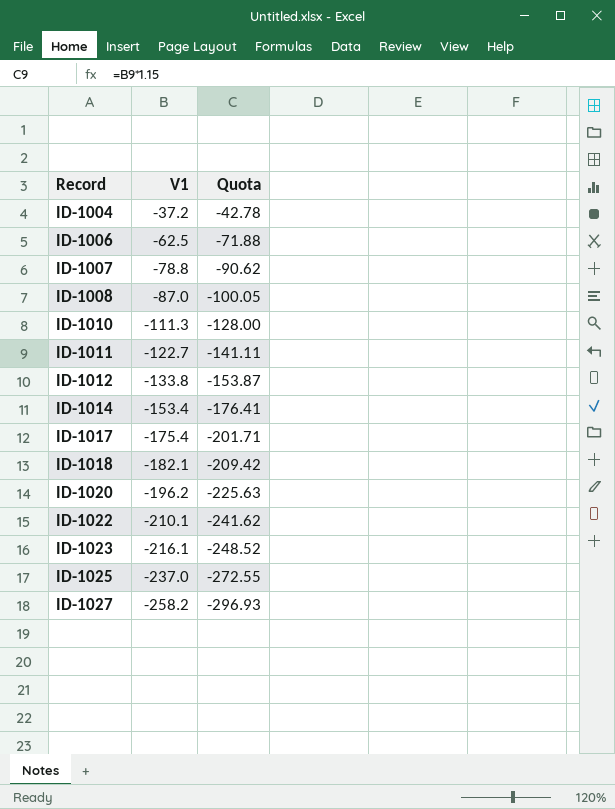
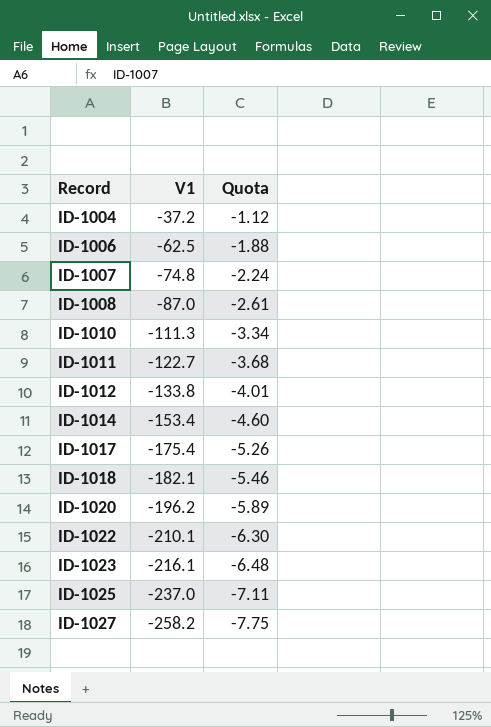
column Quota | formula: [V1] * 1.15 -> [V1] * 0.03
ID-1007 | V1: -78.8 -> -74.8

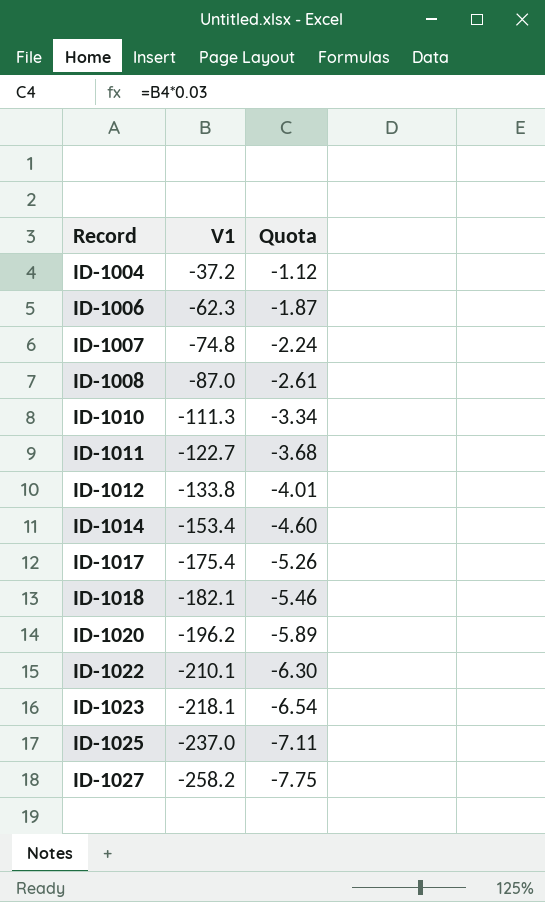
ID-1006 | V1: -62.5 -> -62.3
ID-1006 | Quota: -1.88 -> -1.87
ID-1023 | V1: -216.1 -> -218.1
ID-1023 | Quota: -6.48 -> -6.54

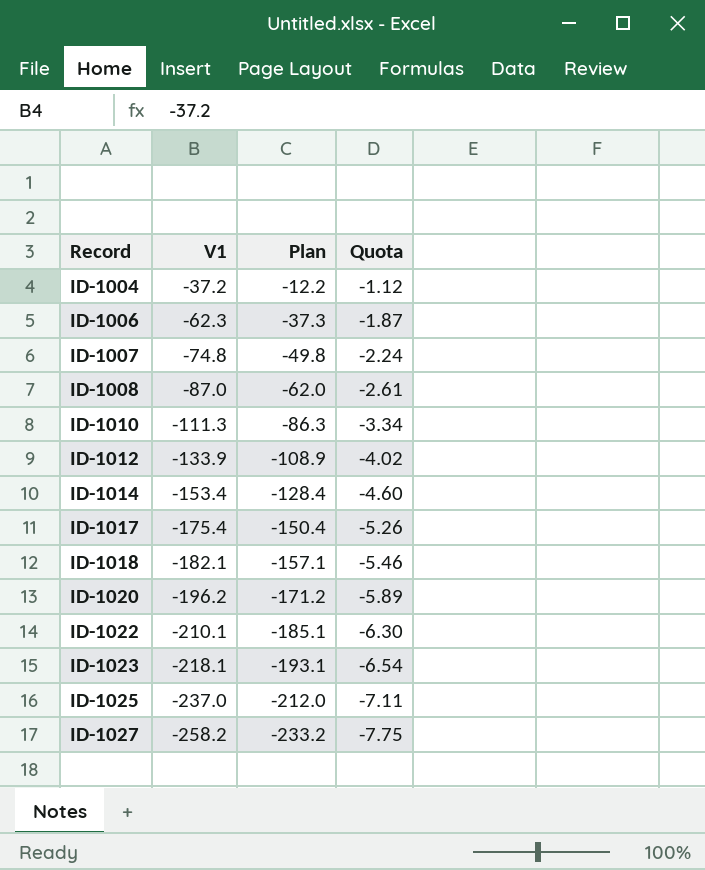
column Plan | formula: none -> [V1] + 25
row ID-1011: -122.7 | -3.68 -> none
ID-1012 | V1: -133.8 -> -133.9
ID-1012 | Quota: -4.01 -> -4.02

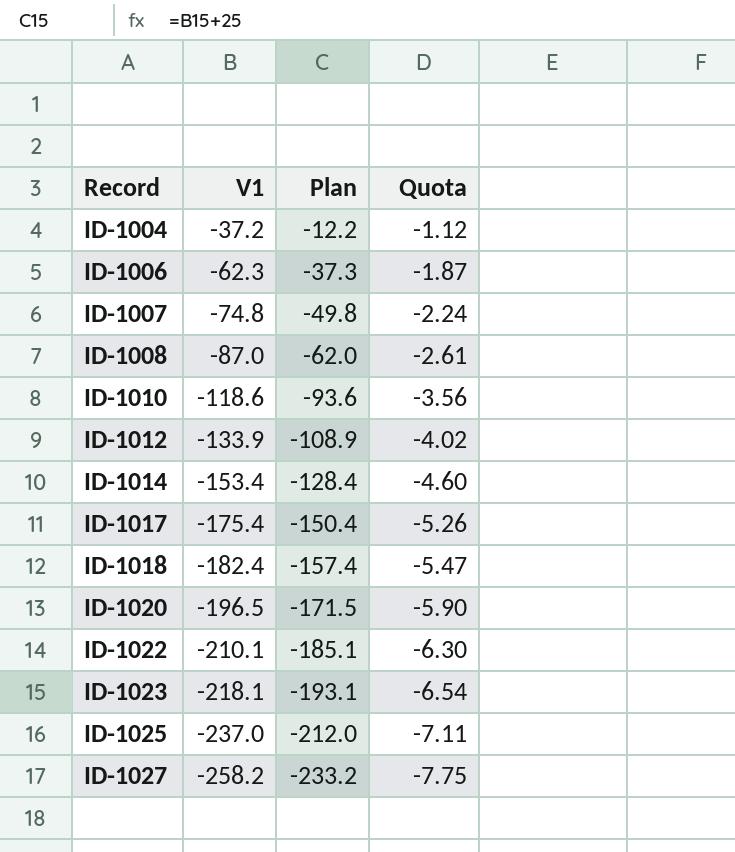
ID-1010 | V1: -111.3 -> -118.6
ID-1010 | Plan: -86.3 -> -93.6
ID-1010 | Quota: -3.34 -> -3.56
ID-1018 | V1: -182.1 -> -182.4
ID-1018 | Plan: -157.1 -> -157.4
ID-1018 | Quota: -5.46 -> -5.47
ID-1020 | V1: -196.2 -> -196.5
ID-1020 | Plan: -171.2 -> -171.5
ID-1020 | Quota: -5.89 -> -5.90

